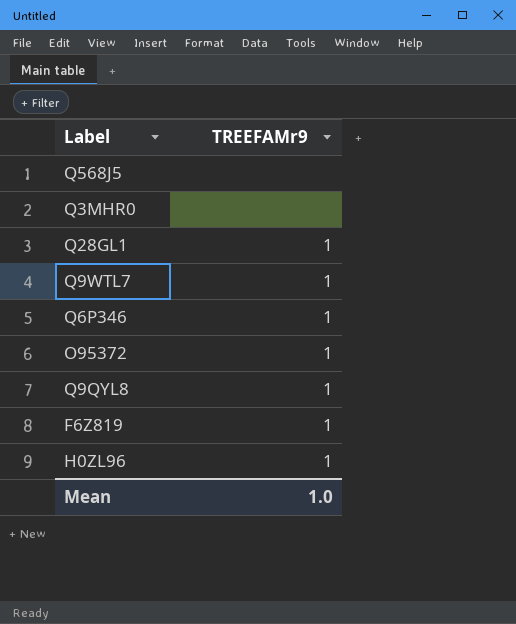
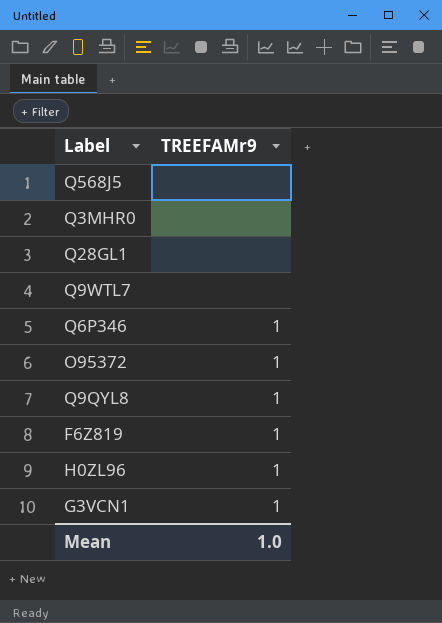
Q28GL1 | TREEFAMr9: 1 -> none
Q9WTL7 | TREEFAMr9: 1 -> none
row G3VCN1: none -> 1

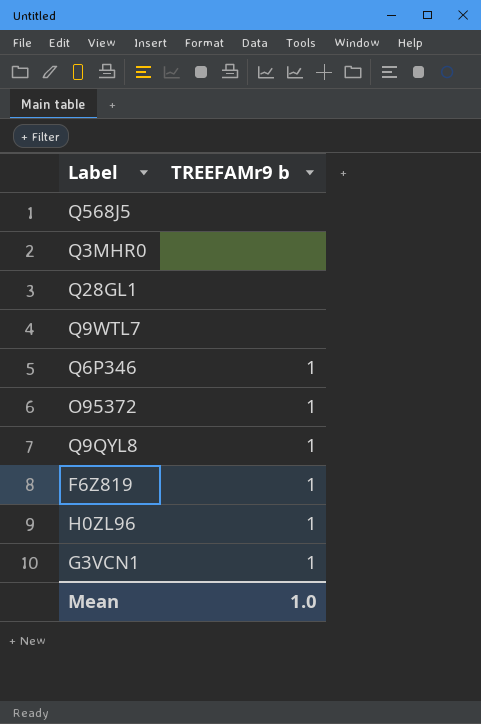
column name: TREEFAMr9 -> TREEFAMr9 b

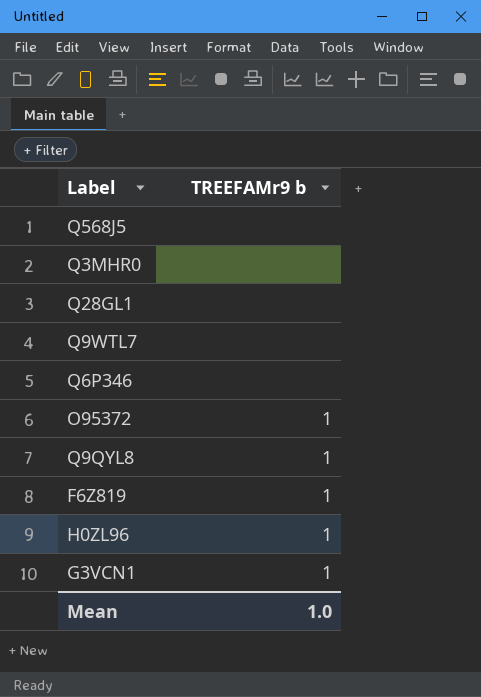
Q6P346 | TREEFAMr9 b: 1 -> none

